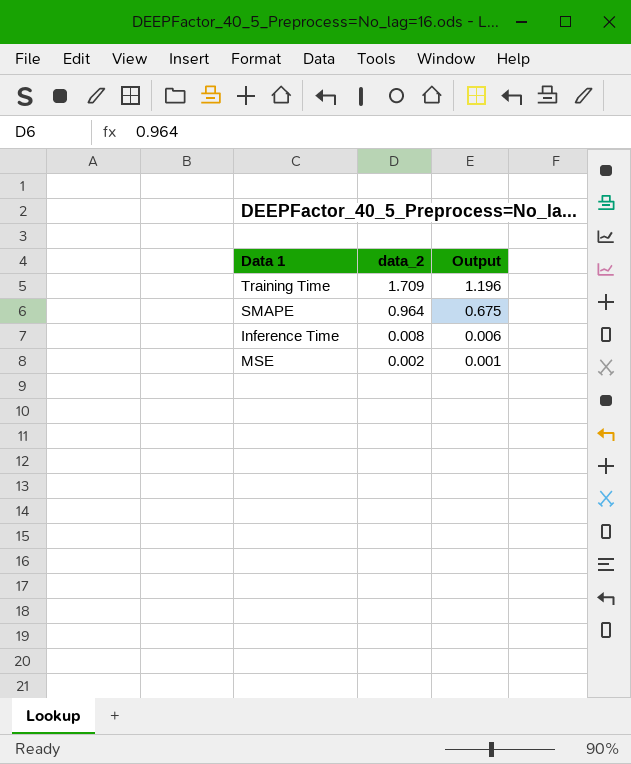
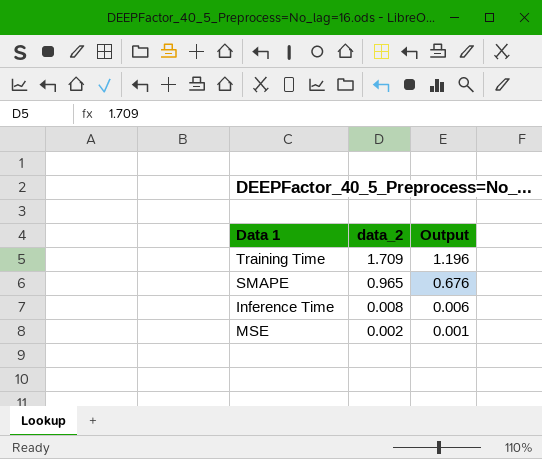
SMAPE | data_2: 0.964 -> 0.965
SMAPE | Output: 0.675 -> 0.676

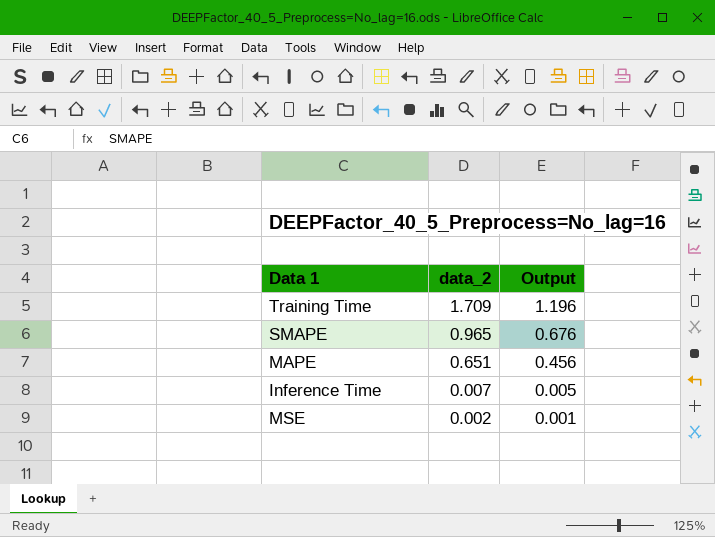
row MAPE: none -> 0.651 | 0.456
Inference Time | data_2: 0.008 -> 0.007
Inference Time | Output: 0.006 -> 0.005

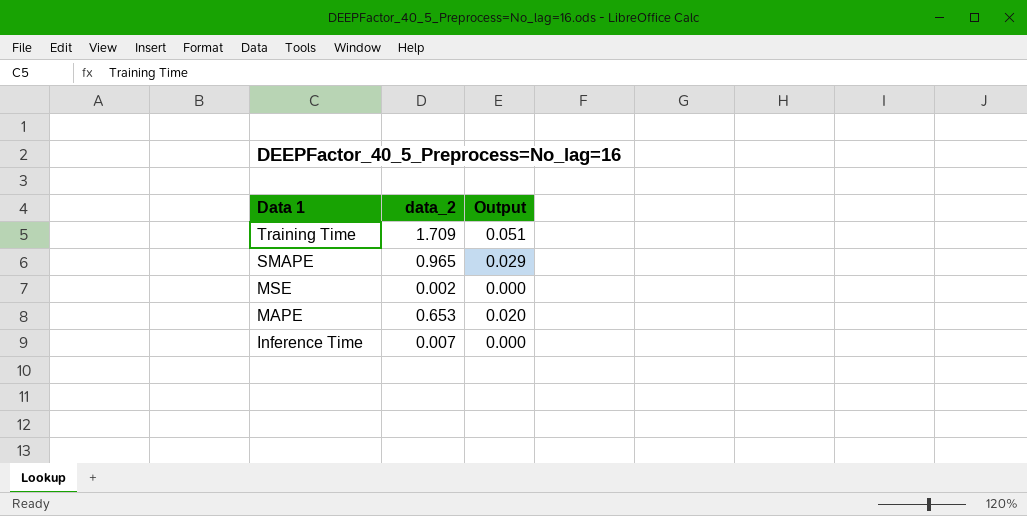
row order: data_2 descending -> Data 1 descending
column Output | formula: [data_2] * 0.7 -> [data_2] * 0.03
MAPE | data_2: 0.651 -> 0.653

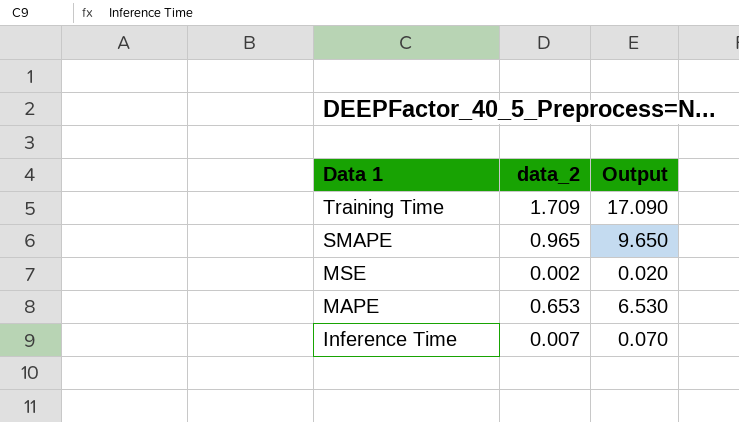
column Output | formula: [data_2] * 0.03 -> [data_2] * 10

